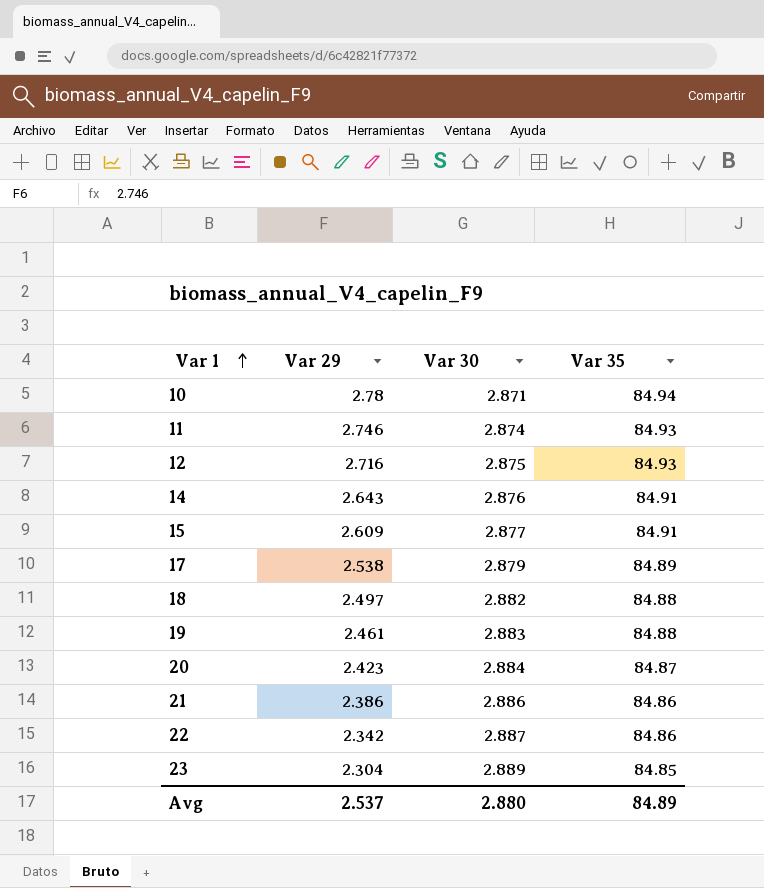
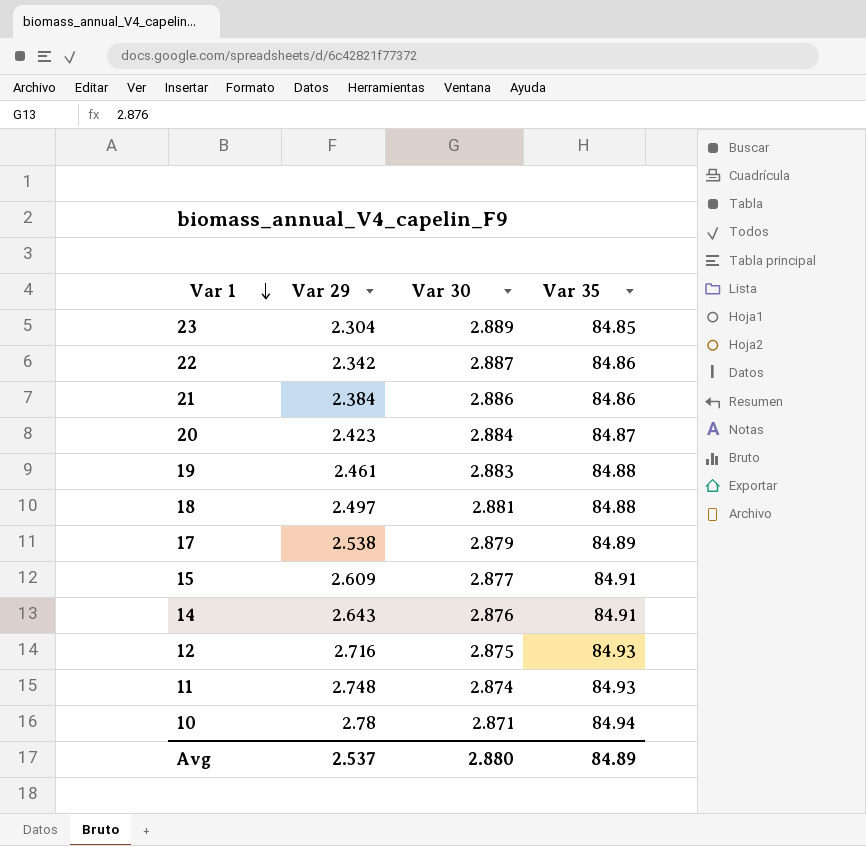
row order: Var 1 ascending -> Var 1 descending
21 | Var 29: 2.386 -> 2.384
18 | Var 30: 2.882 -> 2.881
11 | Var 29: 2.746 -> 2.748

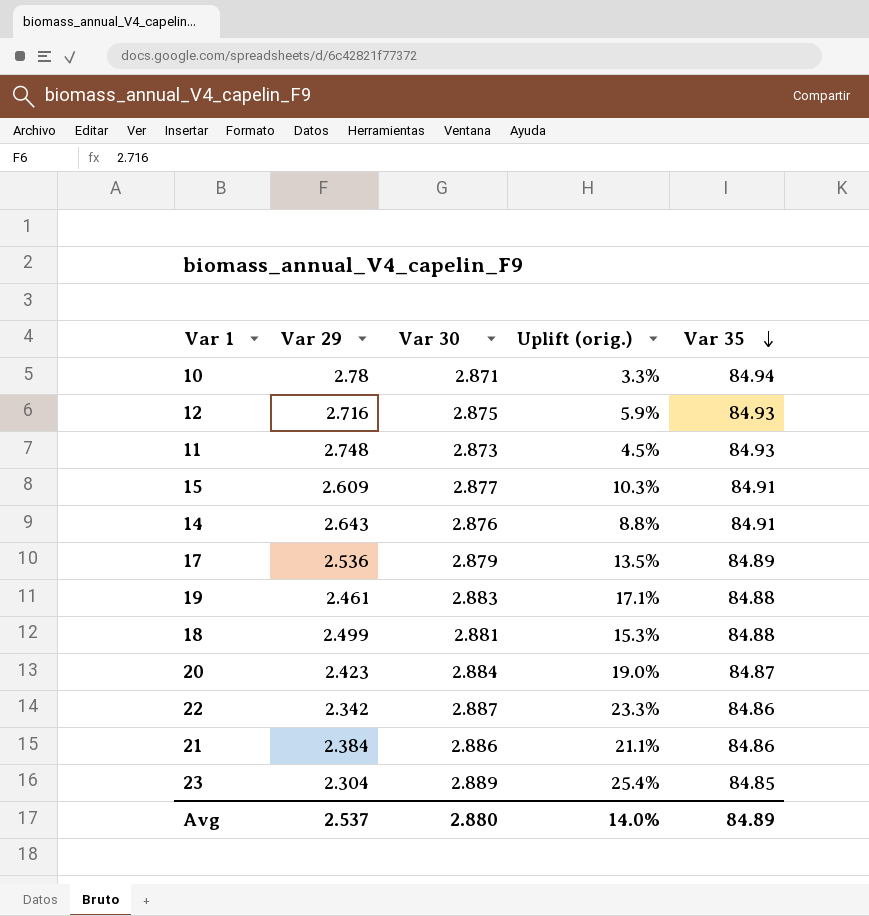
row order: Var 1 descending -> Var 35 descending
column Uplift (orig.) | formula: none -> ([Var 30] - [Var 29]) / [Var 29]
11 | Var 30: 2.874 -> 2.873
17 | Var 29: 2.538 -> 2.536
18 | Var 29: 2.497 -> 2.499

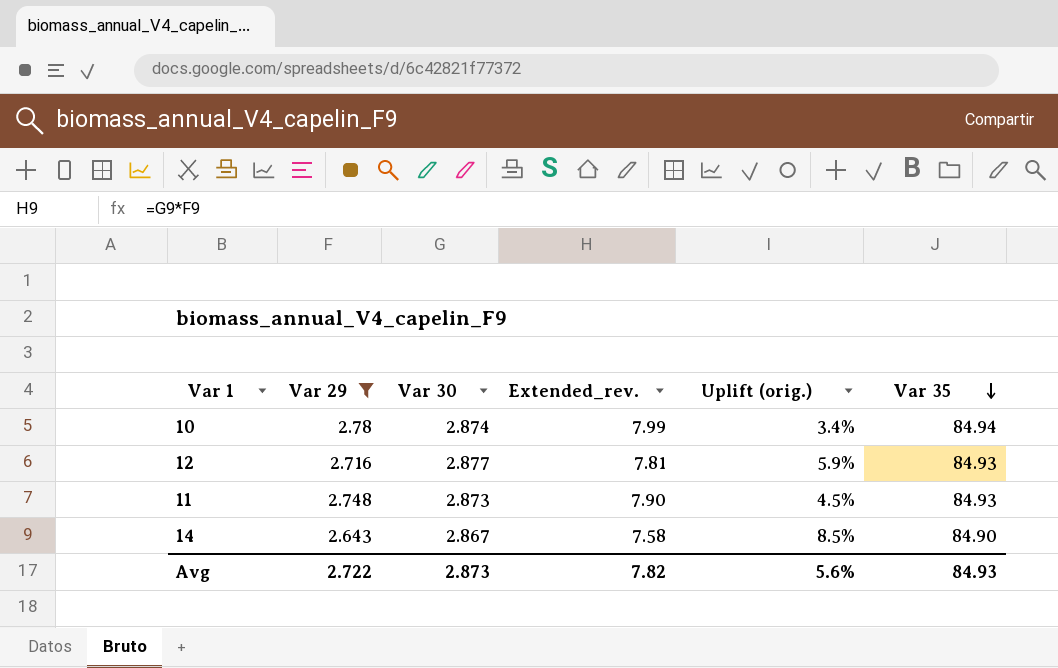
filter: none -> Var 29 >= 2.643
column Extended_rev. | formula: none -> [Var 29] * [Var 30]
10 | Var 30: 2.871 -> 2.874
10 | Uplift (orig.): 3.3% -> 3.4%
12 | Var 30: 2.875 -> 2.877
14 | Var 30: 2.876 -> 2.867
14 | Uplift (orig.): 8.8% -> 8.5%
14 | Var 35: 84.91 -> 84.90
Avg | Var 29: 2.537 -> 2.722
Avg | Var 30: 2.880 -> 2.873
Avg | Uplift (orig.): 14.0% -> 5.6%
Avg | Var 35: 84.89 -> 84.93

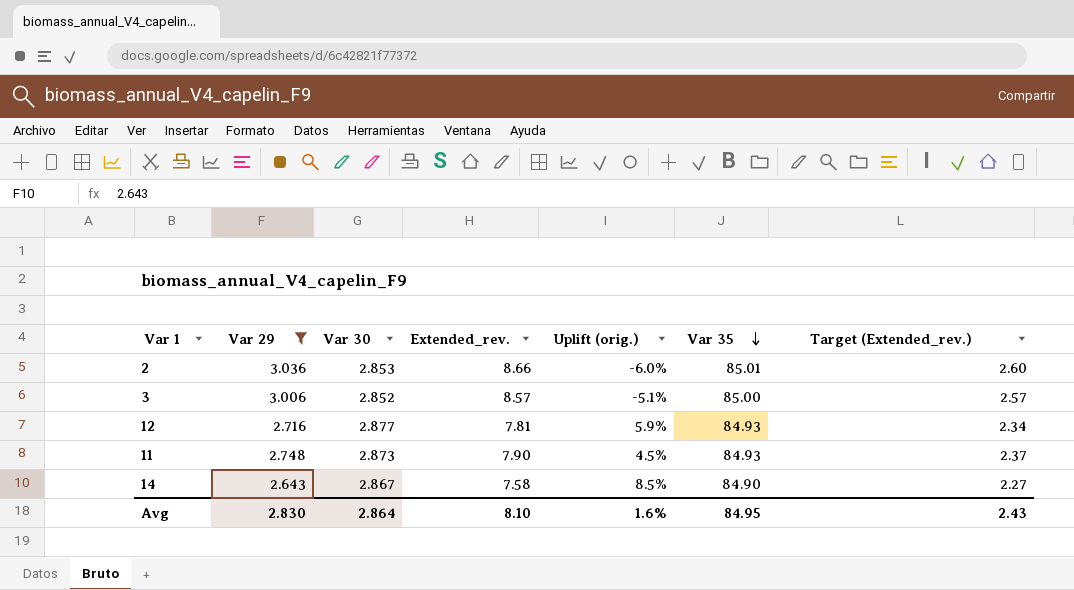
column Target (Extended_rev.) | formula: none -> [Extended_rev.] * 0.3
row 10: 2.78 | 2.874 | 7.99 | 3.4% | 84.94 -> none
row 2: none -> 3.036 | 2.853 | 8.66 | -6.0% | 85.01 | 2.60
row 3: none -> 3.006 | 2.852 | 8.57 | -5.1% | 85.00 | 2.57
Avg | Var 29: 2.722 -> 2.830
Avg | Var 30: 2.873 -> 2.864
Avg | Extended_rev.: 7.82 -> 8.10
Avg | Uplift (orig.): 5.6% -> 1.6%
Avg | Var 35: 84.93 -> 84.95

